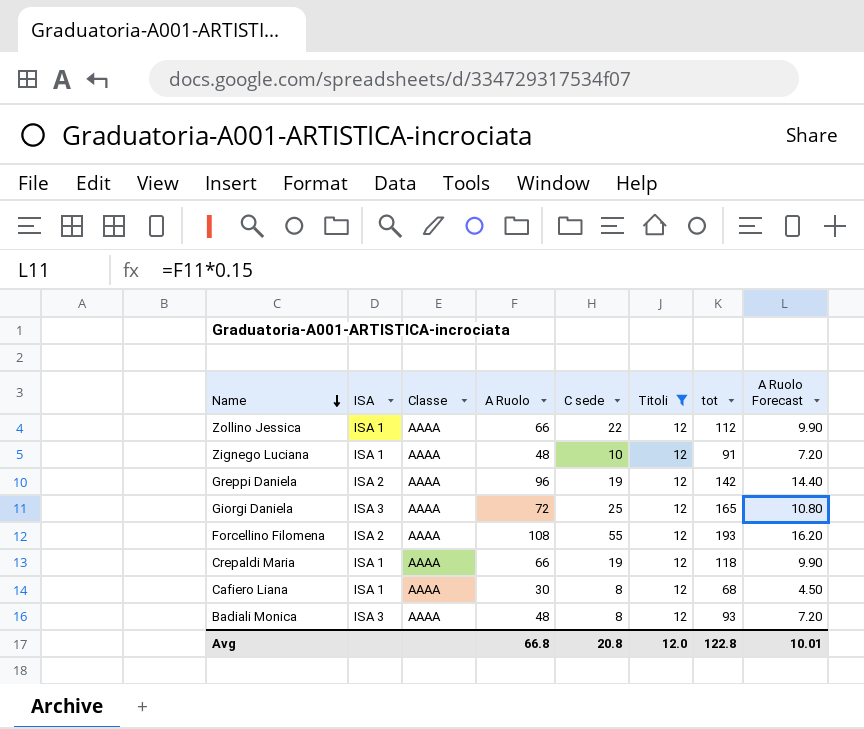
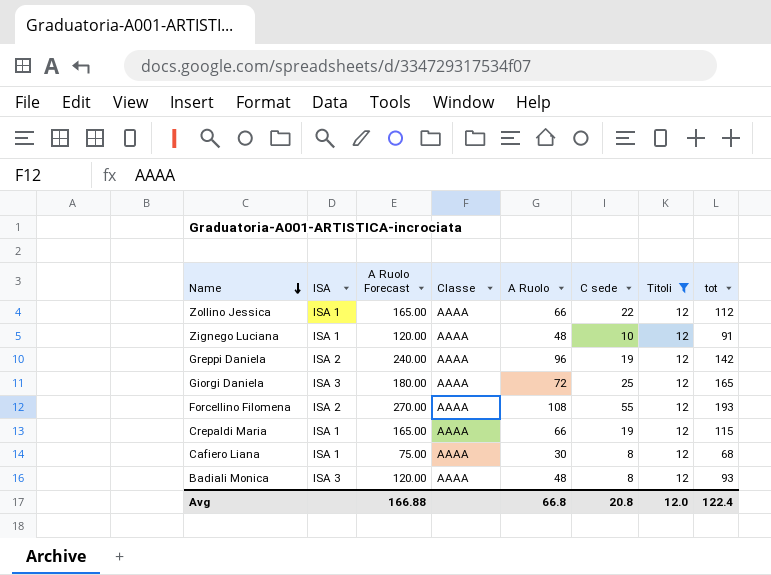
column A Ruolo Forecast | formula: [A Ruolo] * 0.15 -> [A Ruolo] * 2.5
column A Ruolo Forecast | position: 8 -> 3
Crepaldi Maria | tot: 118 -> 115
Avg | A Ruolo Forecast: 10.01 -> 166.88
Avg | tot: 122.8 -> 122.4

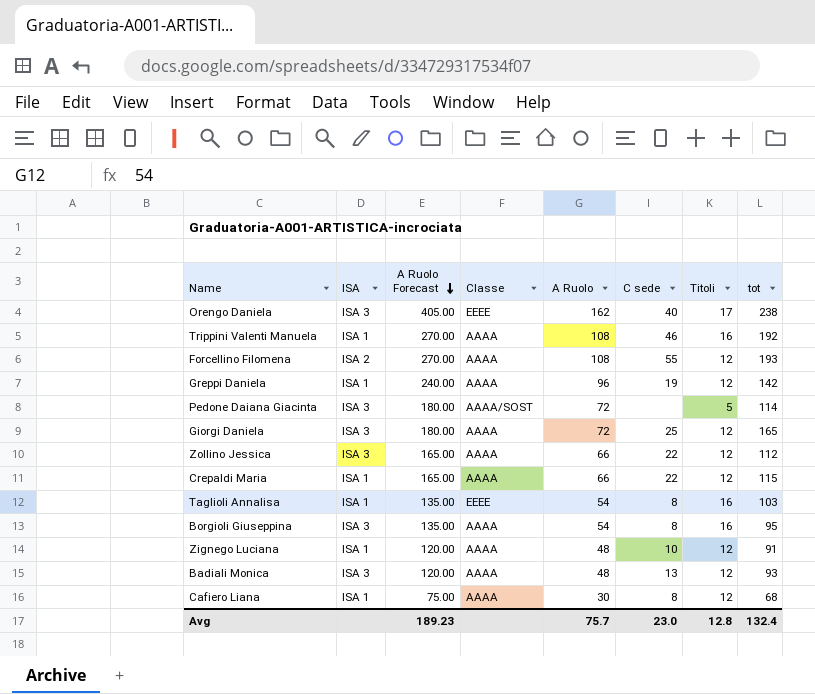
filter: Titoli = 12 -> none
row order: Name descending -> A Ruolo Forecast descending
Greppi Daniela | ISA: ISA 2 -> ISA 1
Zollino Jessica | ISA: ISA 1 -> ISA 3
Crepaldi Maria | C sede: 19 -> 22
Badiali Monica | C sede: 8 -> 13
Avg | A Ruolo Forecast: 166.88 -> 189.23
Avg | A Ruolo: 66.8 -> 75.7
Avg | C sede: 20.8 -> 23.0
Avg | Titoli: 12.0 -> 12.8
Avg | tot: 122.4 -> 132.4

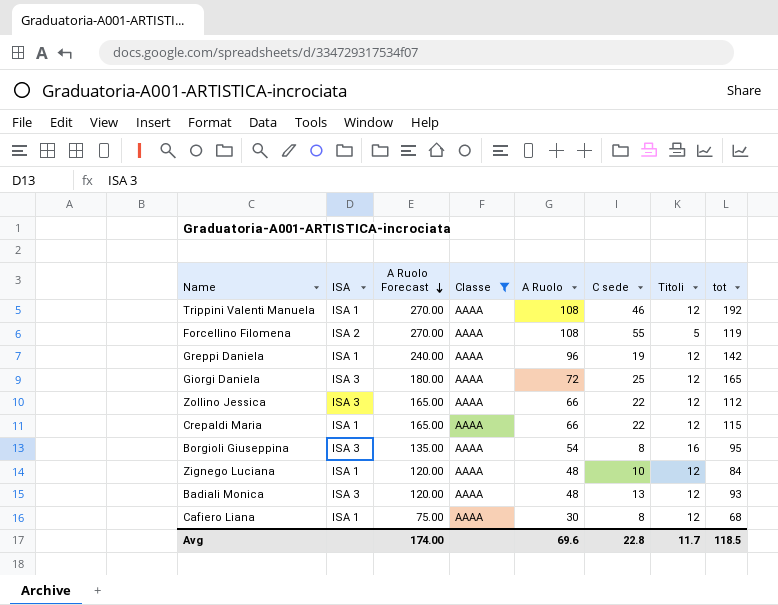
filter: none -> Classe = AAAA
Trippini Valenti Manuela | Titoli: 16 -> 12
Forcellino Filomena | Titoli: 12 -> 5
Forcellino Filomena | tot: 193 -> 119
Zignego Luciana | tot: 91 -> 84
Avg | A Ruolo Forecast: 189.23 -> 174.00
Avg | A Ruolo: 75.7 -> 69.6
Avg | C sede: 23.0 -> 22.8
Avg | Titoli: 12.8 -> 11.7
Avg | tot: 132.4 -> 118.5

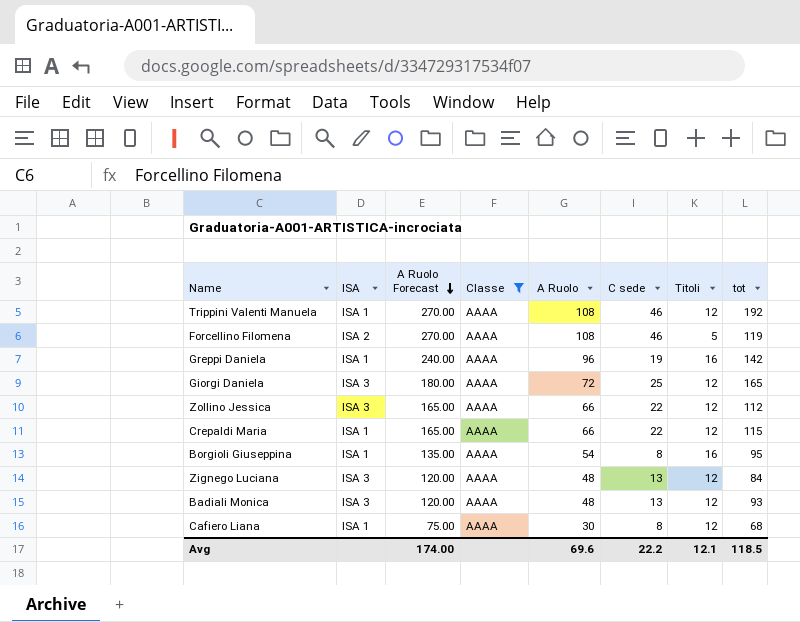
Forcellino Filomena | C sede: 55 -> 46
Greppi Daniela | Titoli: 12 -> 16
Borgioli Giuseppina | ISA: ISA 3 -> ISA 1
Zignego Luciana | ISA: ISA 1 -> ISA 3
Zignego Luciana | C sede: 10 -> 13
Avg | C sede: 22.8 -> 22.2
Avg | Titoli: 11.7 -> 12.1

